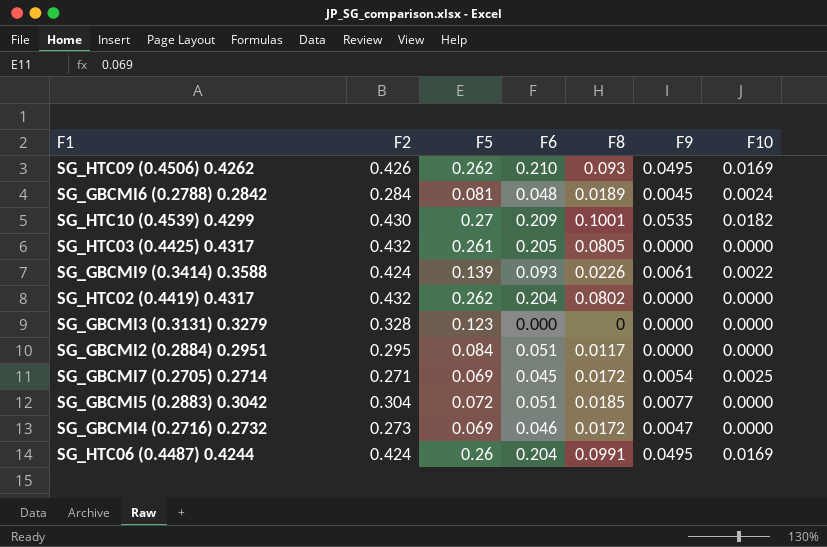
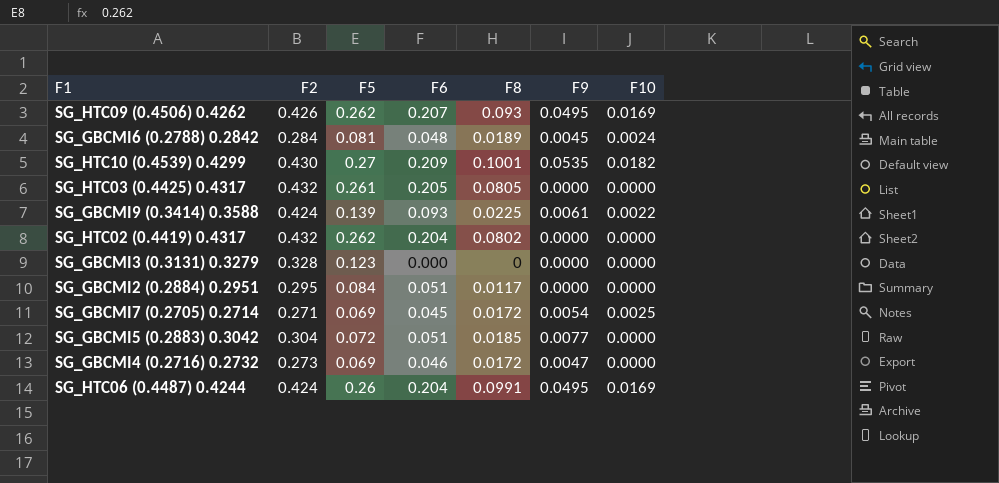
SG_HTC09 (0.4506) 0.4262 | F6: 0.210 -> 0.207
SG_GBCMI9 (0.3414) 0.3588 | F8: 0.0226 -> 0.0225

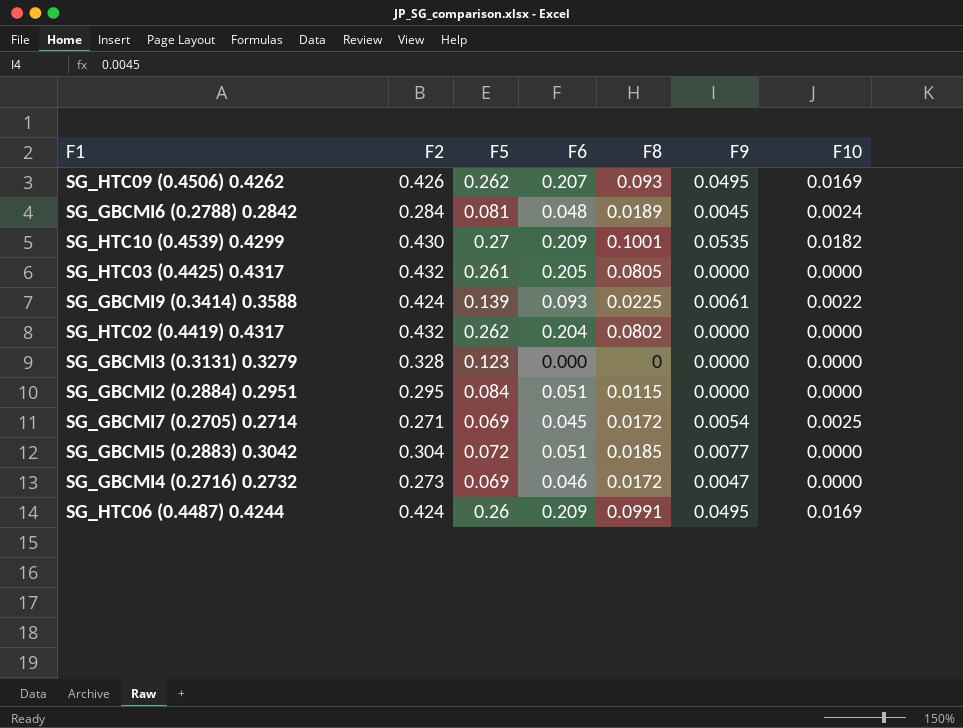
SG_GBCMI2 (0.2884) 0.2951 | F8: 0.0117 -> 0.0115
SG_HTC06 (0.4487) 0.4244 | F6: 0.204 -> 0.209

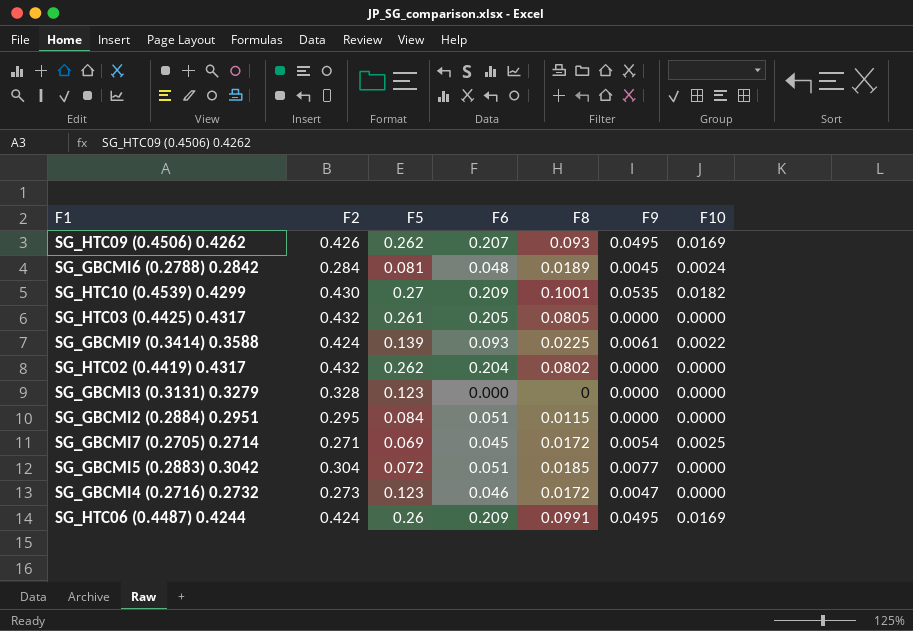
SG_GBCMI4 (0.2716) 0.2732 | F5: 0.069 -> 0.123

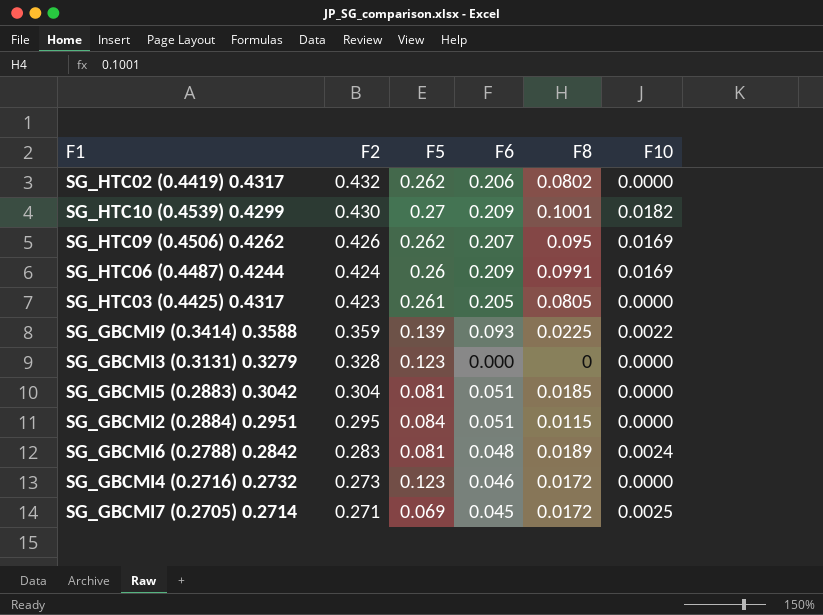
row order: none -> F2 descending
column F9 | position: 6 -> none
SG_HTC02 (0.4419) 0.4317 | F6: 0.204 -> 0.206
SG_HTC09 (0.4506) 0.4262 | F8: 0.093 -> 0.095
SG_HTC03 (0.4425) 0.4317 | F2: 0.432 -> 0.423
SG_GBCMI9 (0.3414) 0.3588 | F2: 0.424 -> 0.359
SG_GBCMI5 (0.2883) 0.3042 | F5: 0.072 -> 0.081
SG_GBCMI6 (0.2788) 0.2842 | F2: 0.284 -> 0.283

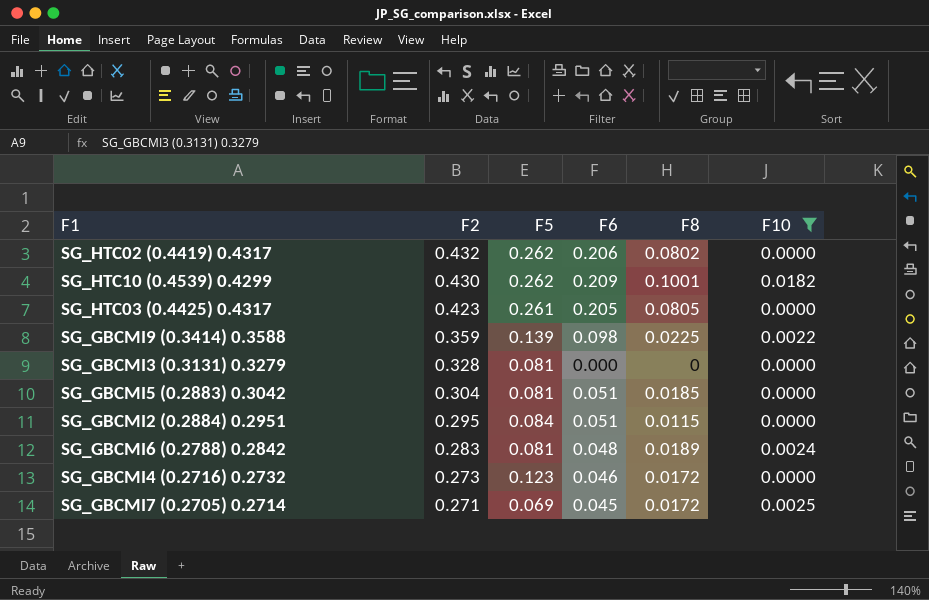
filter: none -> F10 != 0.0169
SG_HTC10 (0.4539) 0.4299 | F5: 0.27 -> 0.262
SG_GBCMI9 (0.3414) 0.3588 | F6: 0.093 -> 0.098
SG_GBCMI3 (0.3131) 0.3279 | F5: 0.123 -> 0.081

